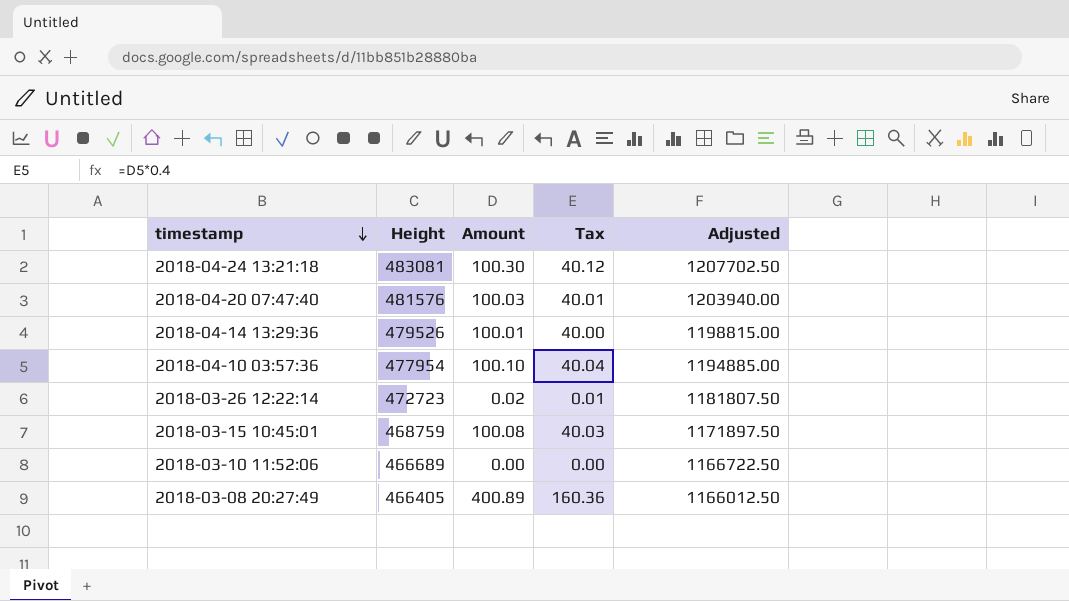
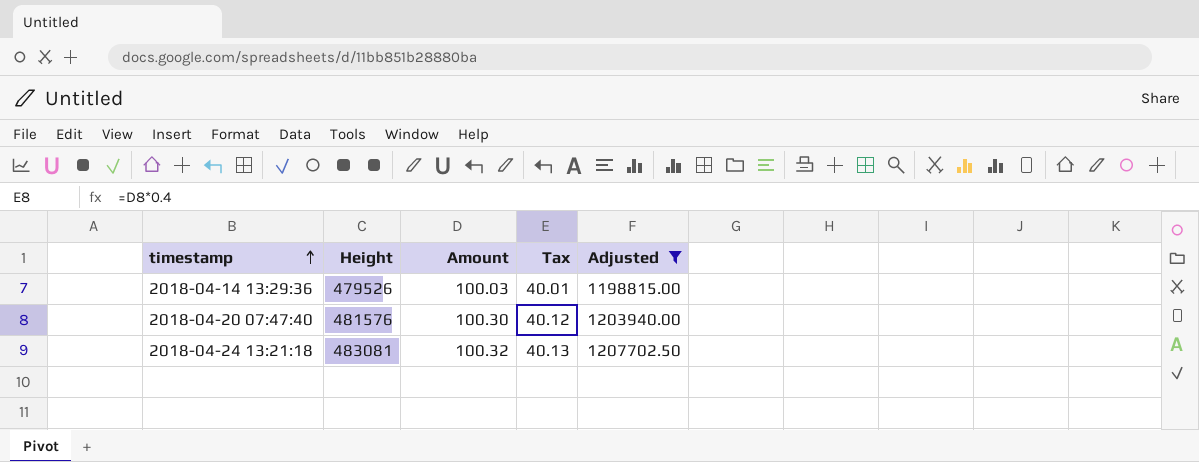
filter: none -> Adjusted >= 1198815.00
row order: timestamp descending -> timestamp ascending
2018-04-14 13:29:36 | Amount: 100.01 -> 100.03
2018-04-14 13:29:36 | Tax: 40.00 -> 40.01
2018-04-20 07:47:40 | Amount: 100.03 -> 100.30
2018-04-20 07:47:40 | Tax: 40.01 -> 40.12
2018-04-24 13:21:18 | Amount: 100.30 -> 100.32
2018-04-24 13:21:18 | Tax: 40.12 -> 40.13

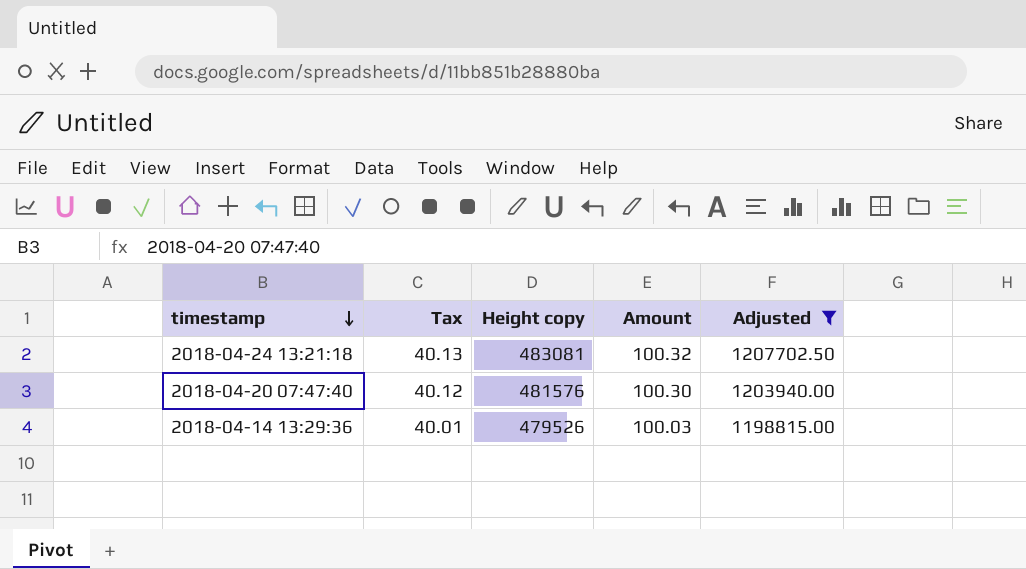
row order: timestamp ascending -> timestamp descending
column Tax | position: 4 -> 2
column name: Height -> Height copy

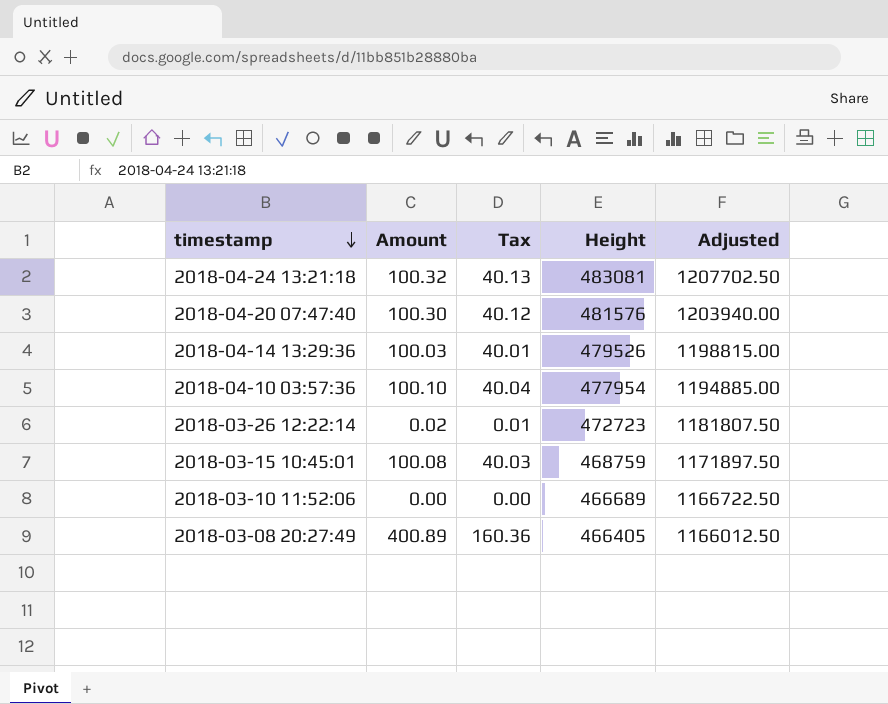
filter: Adjusted >= 1198815.00 -> none
column Amount | position: 4 -> 2
column name: Height copy -> Height

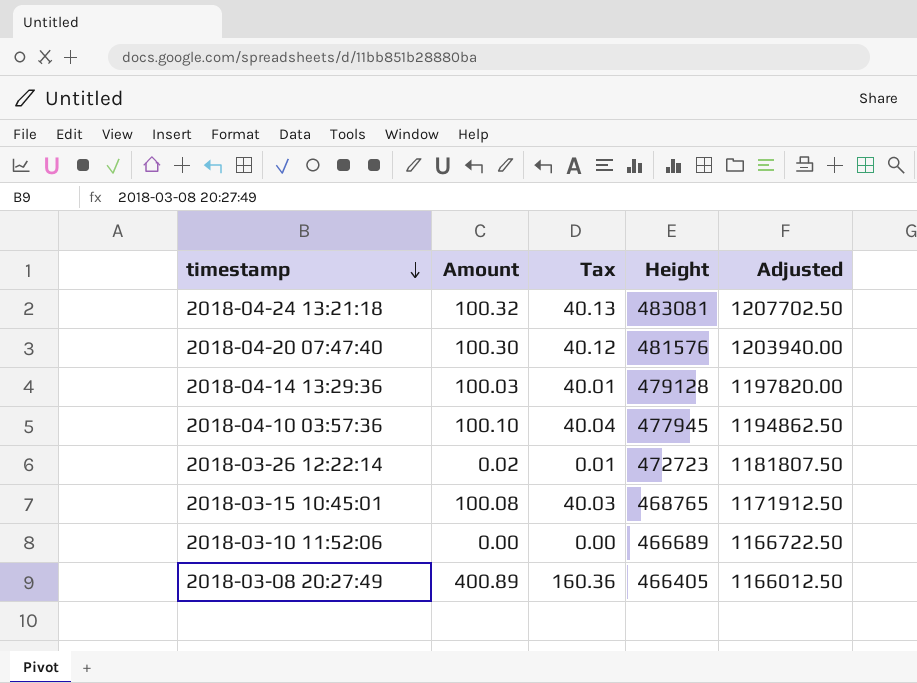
2018-04-14 13:29:36 | Height: 479526 -> 479128
2018-04-14 13:29:36 | Adjusted: 1198815.00 -> 1197820.00
2018-04-10 03:57:36 | Height: 477954 -> 477945
2018-04-10 03:57:36 | Adjusted: 1194885.00 -> 1194862.50
2018-03-15 10:45:01 | Height: 468759 -> 468765
2018-03-15 10:45:01 | Adjusted: 1171897.50 -> 1171912.50

